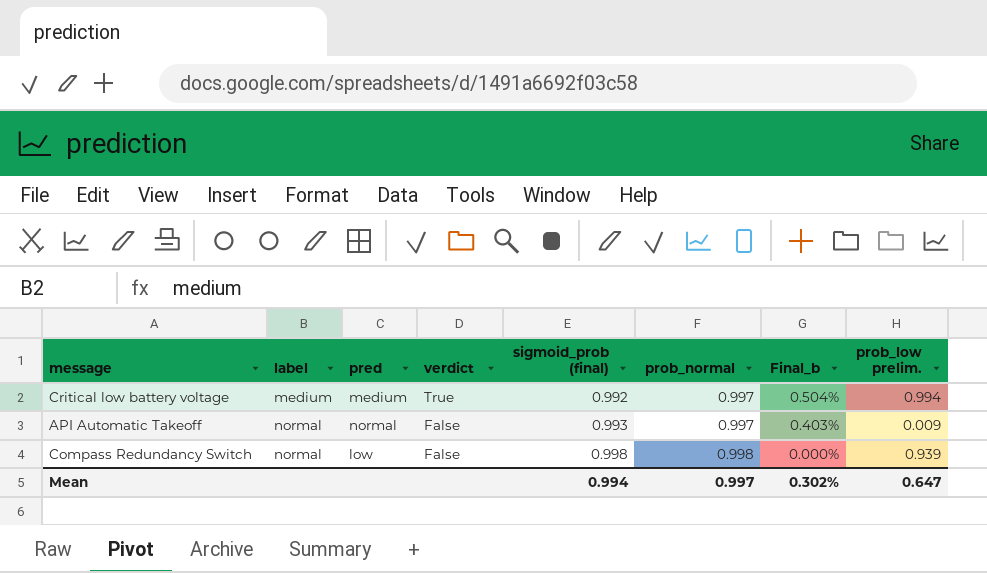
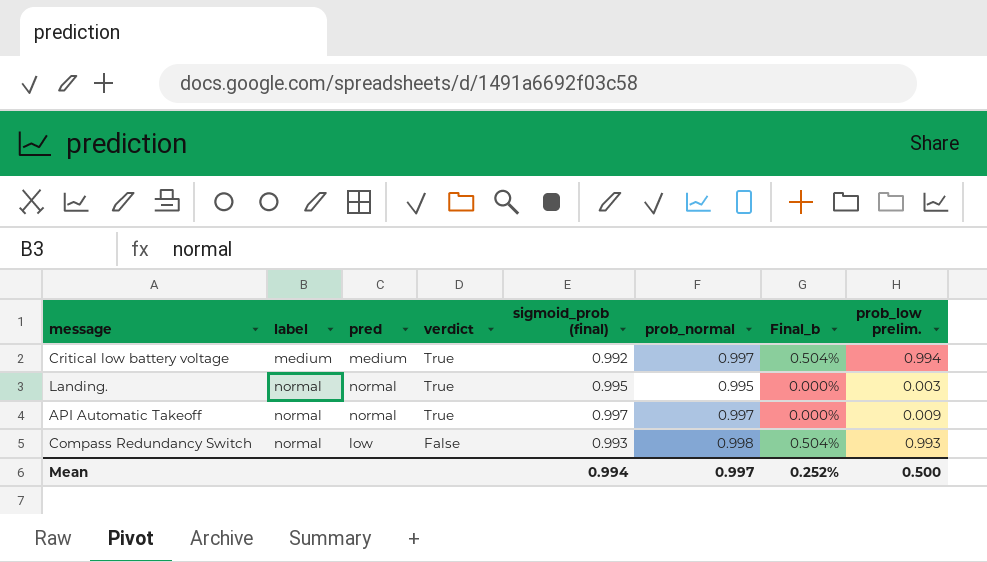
row Landing.: none -> normal | normal | True | 0.995 | 0.995 | 0.000% | 0.003
API Automatic Takeoff | verdict: False -> True
API Automatic Takeoff | sigmoid_prob (final): 0.993 -> 0.997
API Automatic Takeoff | Final_b: 0.403% -> 0.000%
Compass Redundancy Switch | sigmoid_prob (final): 0.998 -> 0.993
Compass Redundancy Switch | Final_b: 0.000% -> 0.504%
Compass Redundancy Switch | prob_low prelim.: 0.939 -> 0.993
Mean | Final_b: 0.302% -> 0.252%
Mean | prob_low prelim.: 0.647 -> 0.500

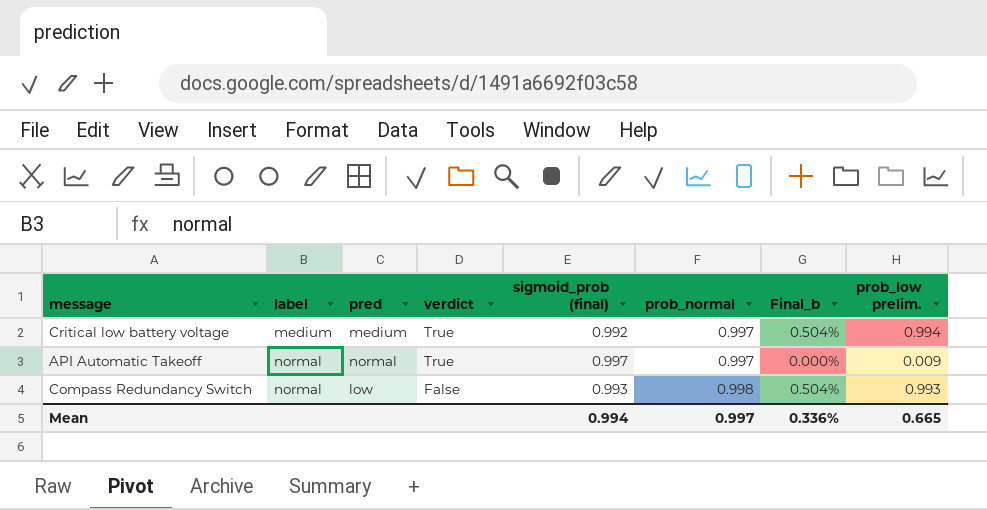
row Landing.: normal | normal | True | 0.995 | 0.995 | 0.000% | 0.003 -> none
Mean | Final_b: 0.252% -> 0.336%
Mean | prob_low prelim.: 0.500 -> 0.665

